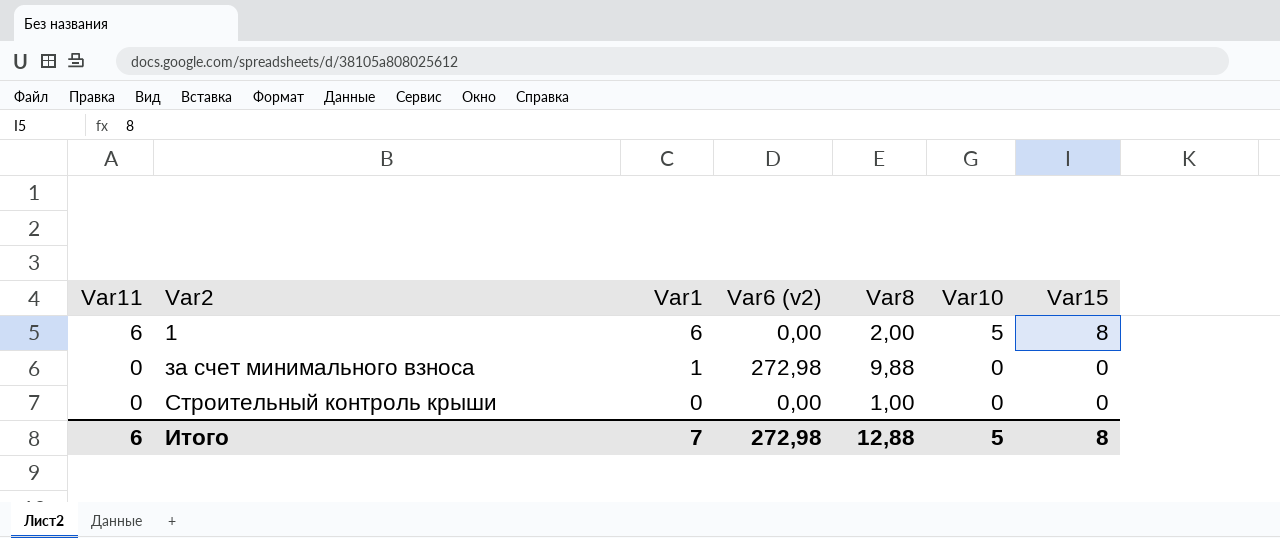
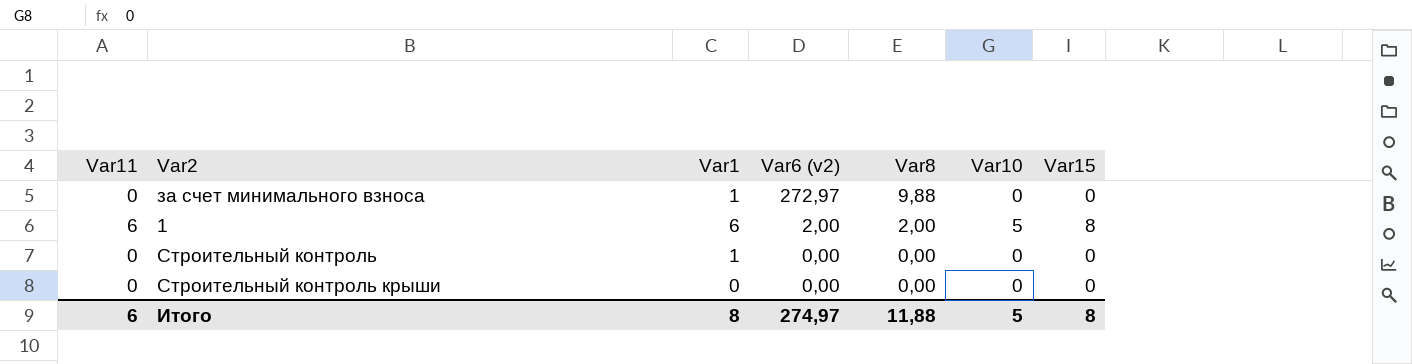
row order: Var11 descending -> Var6 (v2) descending
за счет минимального взноса | Var6 (v2): 272,98 -> 272,97
1 | Var6 (v2): 0,00 -> 2,00
row Строительный контроль: none -> 0 | 1 | 0,00 | 0,00 | 0 | 0
Строительный контроль крыши | Var8: 1,00 -> 0,00
Итого | Var1: 7 -> 8
Итого | Var6 (v2): 272,98 -> 274,97
Итого | Var8: 12,88 -> 11,88

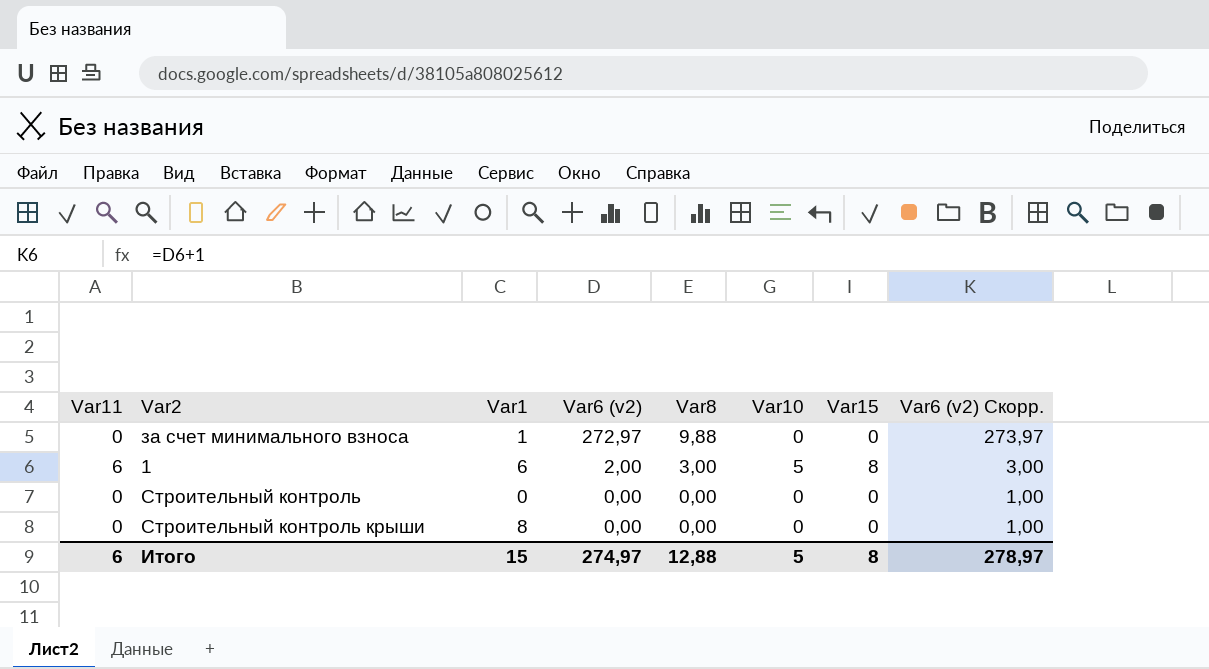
column Var6 (v2) Скорр. | formula: none -> [Var6 (v2)] + 1
1 | Var8: 2,00 -> 3,00
Строительный контроль | Var1: 1 -> 0
Строительный контроль крыши | Var1: 0 -> 8
Итого | Var1: 8 -> 15
Итого | Var8: 11,88 -> 12,88

